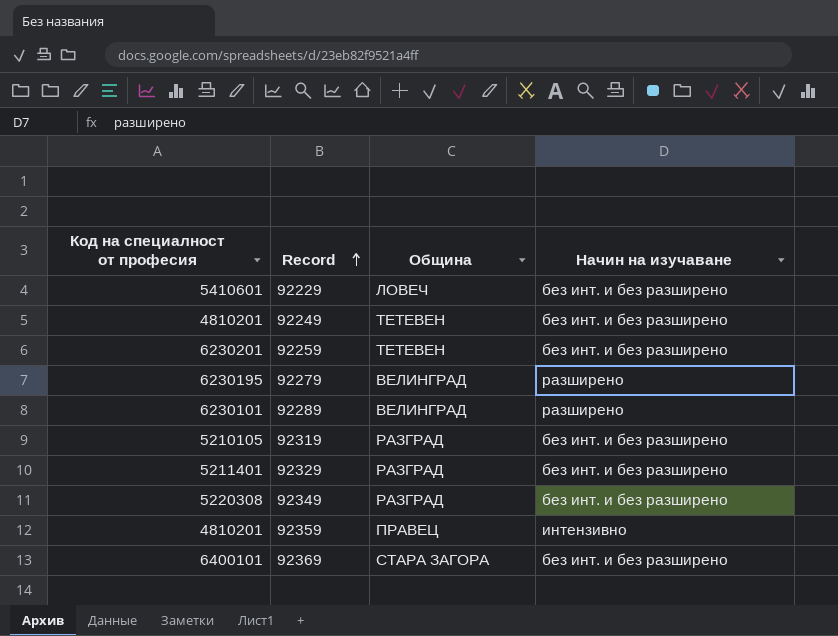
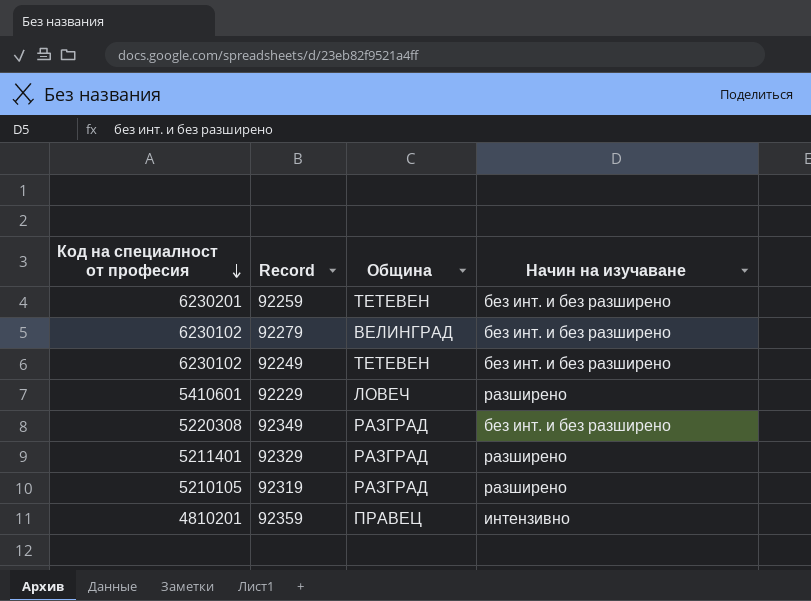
row order: Record ascending -> Код на специалност от професия descending
row 92289: 6230101 | ВЕЛИНГРАД | разширено -> none
row 92369: 6400101 | СТАРА ЗАГОРА | без инт. и без разширено -> none
92279 | Код на специалност от професия: 6230195 -> 6230102
92279 | Начин на изучаване: разширено -> без инт. и без разширено
92249 | Код на специалност от професия: 4810201 -> 6230102
92229 | Начин на изучаване: без инт. и без разширено -> разширено
92329 | Начин на изучаване: без инт. и без разширено -> разширено
92319 | Начин на изучаване: без инт. и без разширено -> разширено

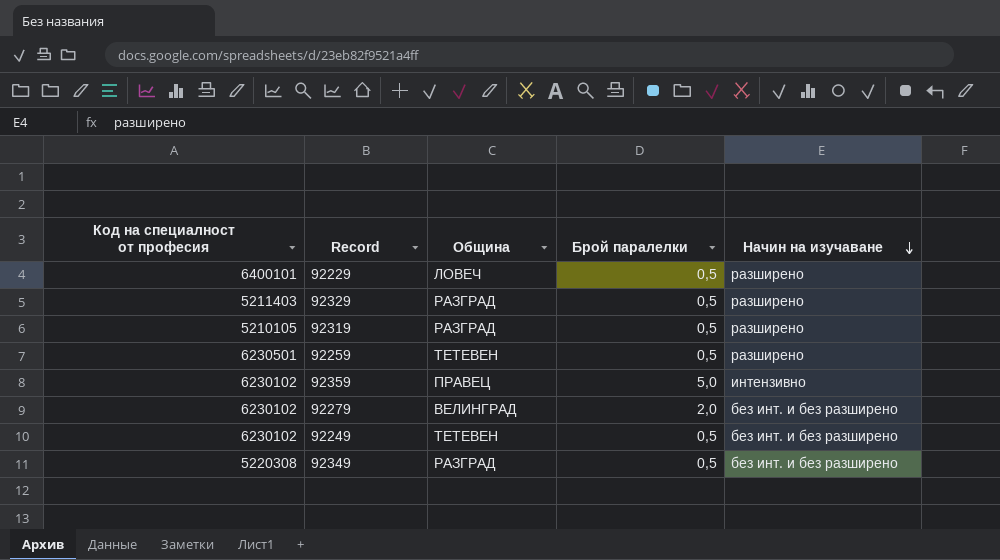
row order: Код на специалност от професия descending -> Начин на изучаване descending
column Брой паралелки | position: none -> 4
92229 | Код на специалност от професия: 5410601 -> 6400101
92329 | Код на специалност от професия: 5211401 -> 5211403
92259 | Код на специалност от професия: 6230201 -> 6230501
92259 | Начин на изучаване: без инт. и без разширено -> разширено
92359 | Код на специалност от професия: 4810201 -> 6230102

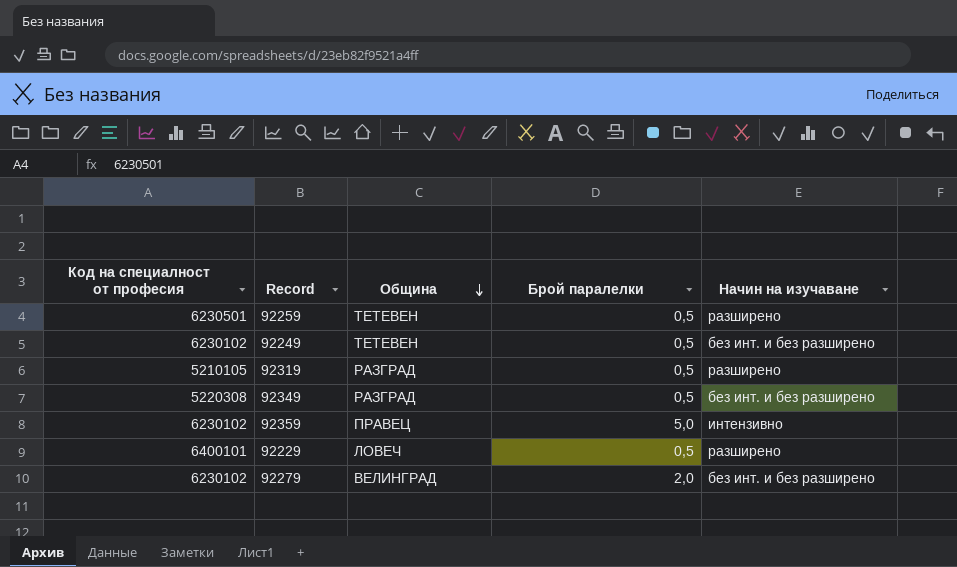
row order: Начин на изучаване descending -> Община descending
row 92329: 5211403 | РАЗГРАД | 0,5 | разширено -> none

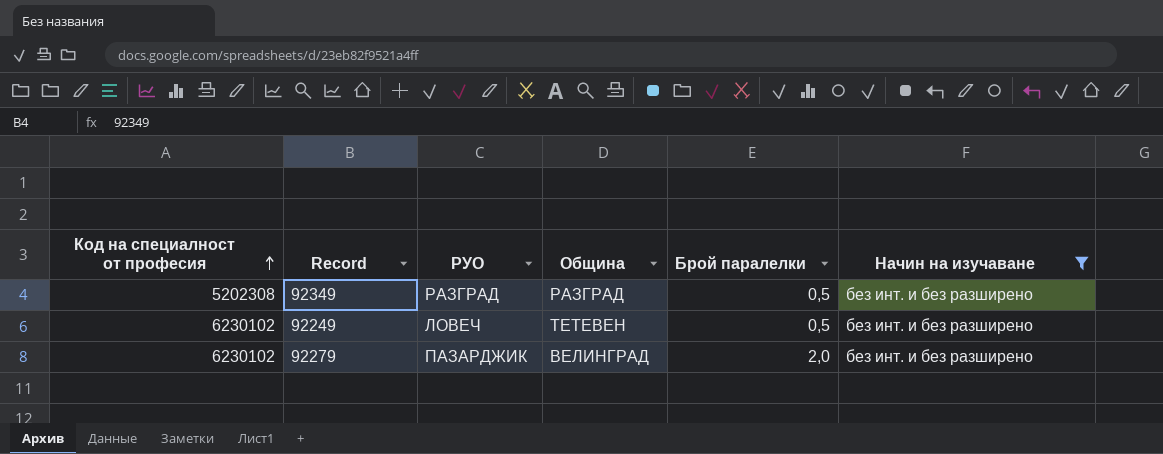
filter: none -> Начин на изучаване = без инт. и без разширено
row order: Община descending -> Код на специалност от професия ascending
column РУО | position: none -> 3
92349 | Код на специалност от професия: 5220308 -> 5202308

